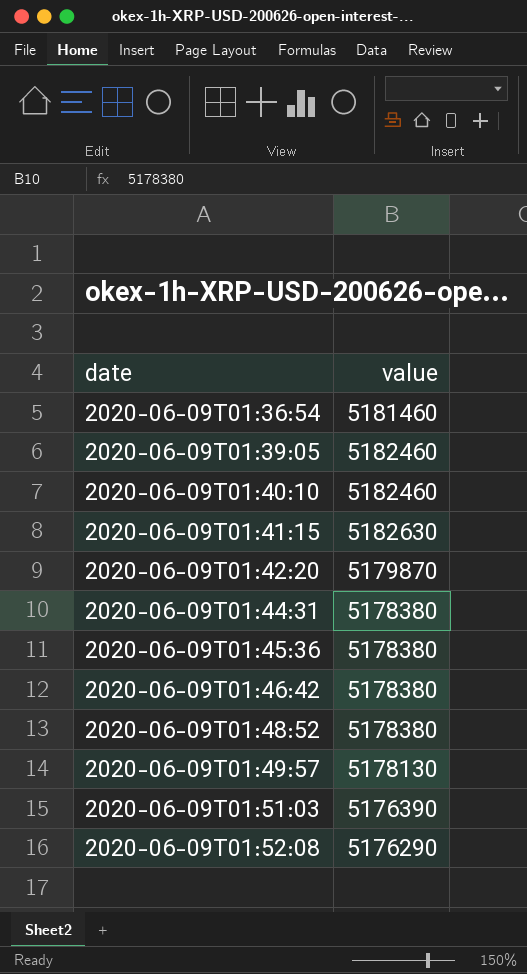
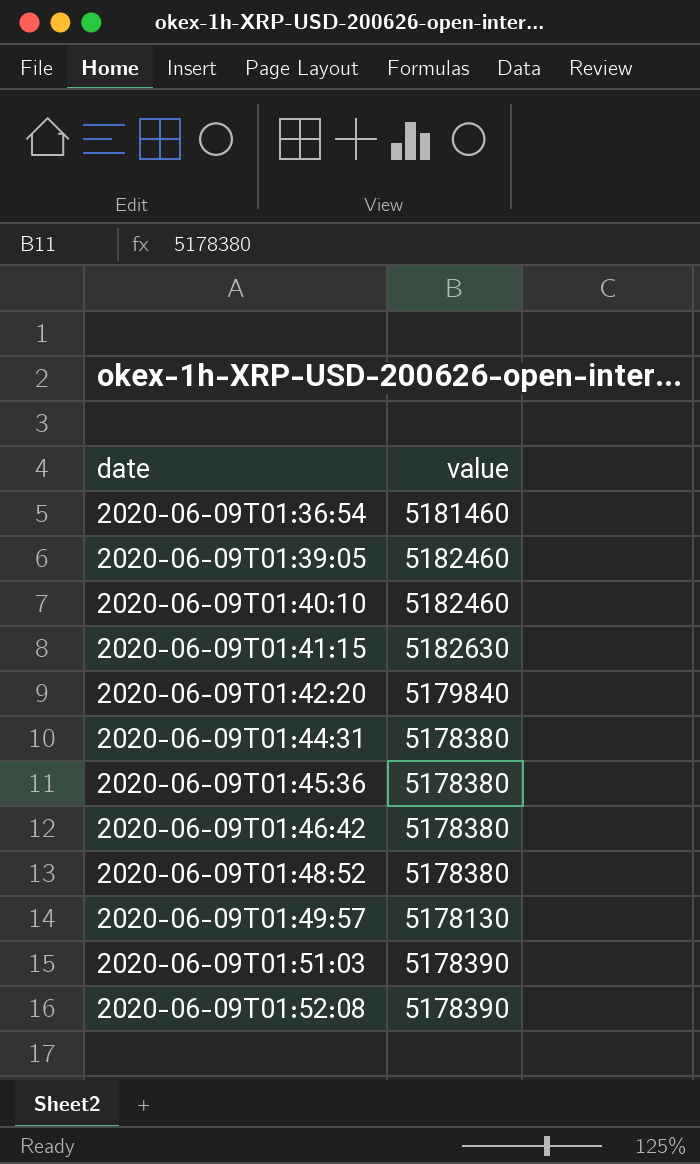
2020-06-09T01:42:20 | value: 5179870 -> 5179840
2020-06-09T01:51:03 | value: 5176390 -> 5178390
2020-06-09T01:52:08 | value: 5176290 -> 5178390

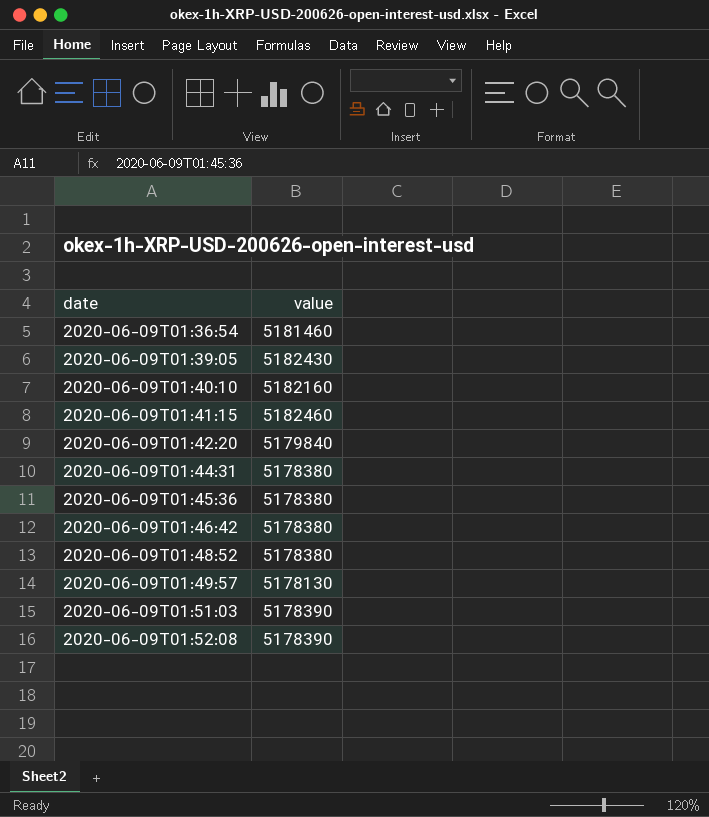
2020-06-09T01:39:05 | value: 5182460 -> 5182430
2020-06-09T01:40:10 | value: 5182460 -> 5182160
2020-06-09T01:41:15 | value: 5182630 -> 5182460

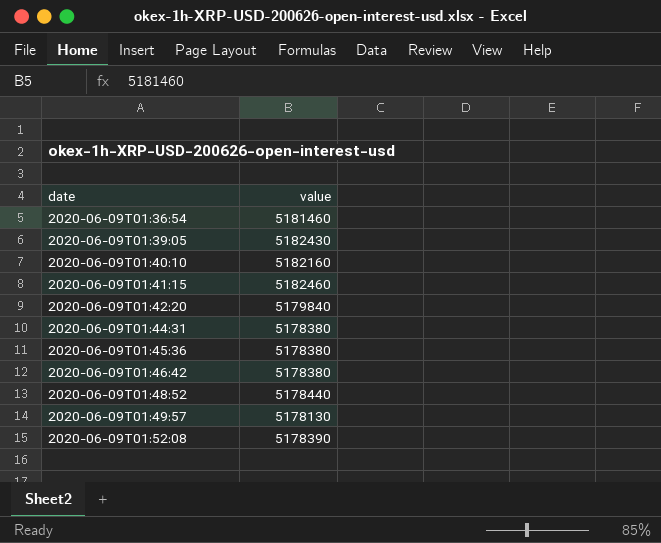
row 2020-06-09T01:51:03: 5178390 -> none
2020-06-09T01:48:52 | value: 5178380 -> 5178440

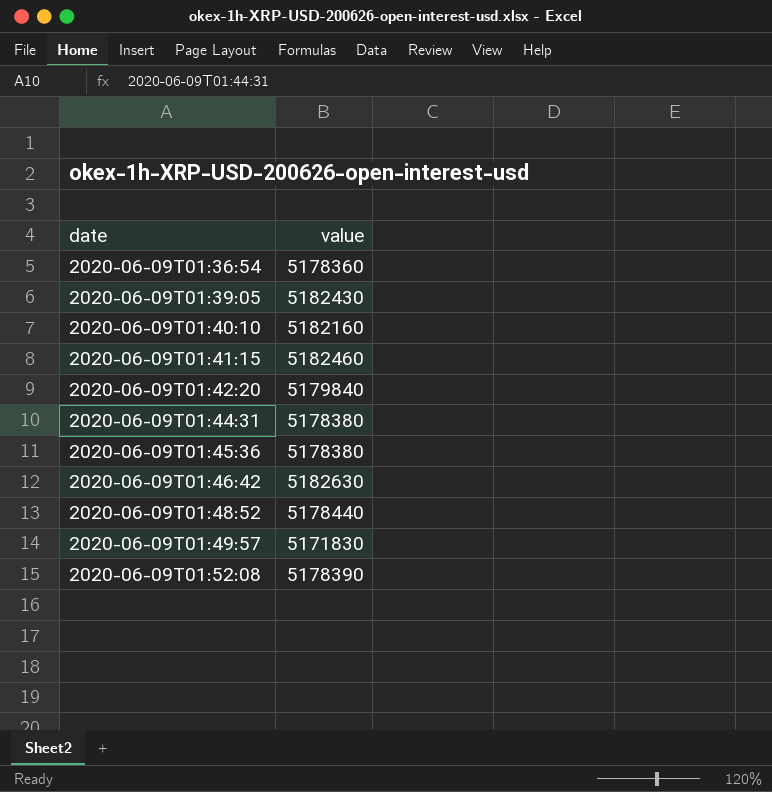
2020-06-09T01:36:54 | value: 5181460 -> 5178360
2020-06-09T01:46:42 | value: 5178380 -> 5182630
2020-06-09T01:49:57 | value: 5178130 -> 5171830

